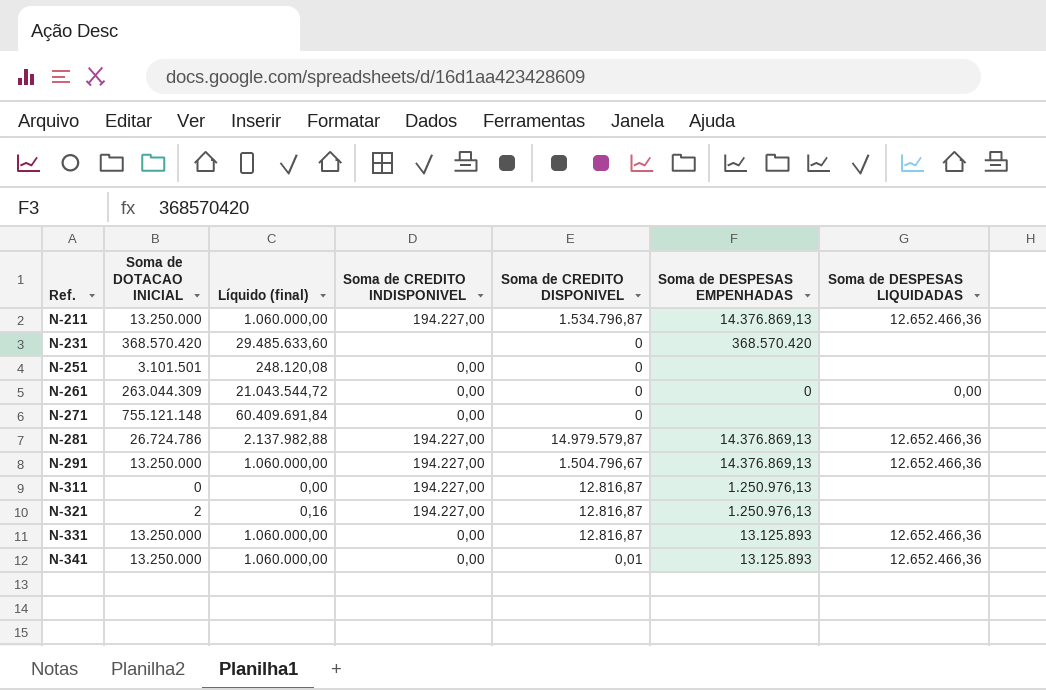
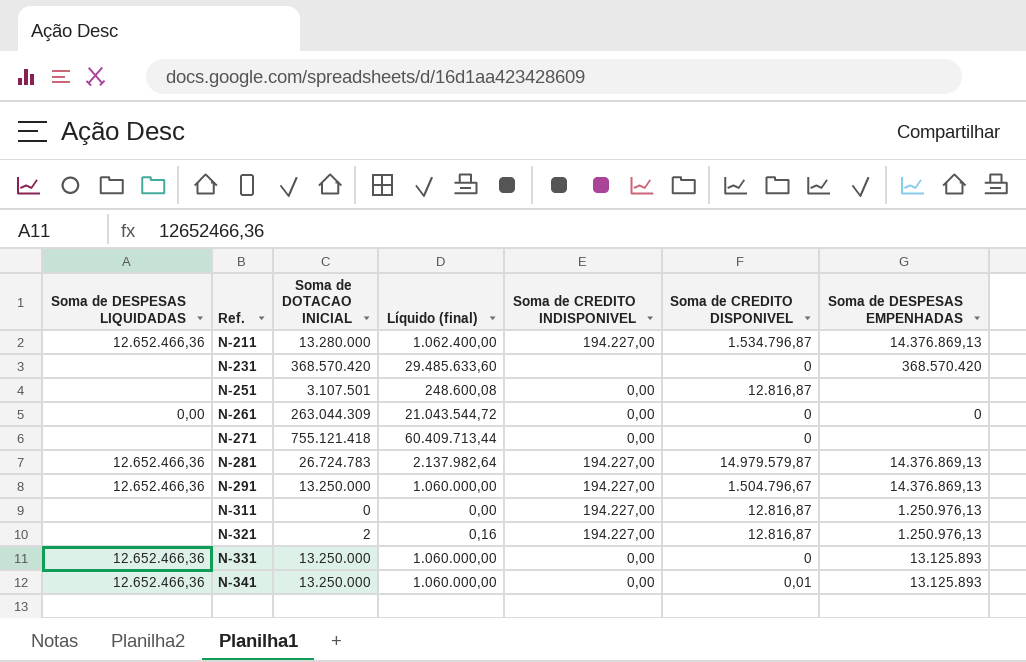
column Soma de DESPESAS LIQUIDADAS | position: 7 -> 1
N-211 | Soma de DOTACAO INICIAL: 13.250.000 -> 13.280.000
N-211 | Líquido (final): 1.060.000,00 -> 1.062.400,00
N-251 | Soma de DOTACAO INICIAL: 3.101.501 -> 3.107.501
N-251 | Líquido (final): 248.120,08 -> 248.600,08
N-251 | Soma de CREDITO DISPONIVEL: 0 -> 12.816,87
N-271 | Soma de DOTACAO INICIAL: 755.121.148 -> 755.121.418
N-271 | Líquido (final): 60.409.691,84 -> 60.409.713,44
N-281 | Soma de DOTACAO INICIAL: 26.724.786 -> 26.724.783
N-281 | Líquido (final): 2.137.982,88 -> 2.137.982,64
N-331 | Soma de CREDITO DISPONIVEL: 12.816,87 -> 0

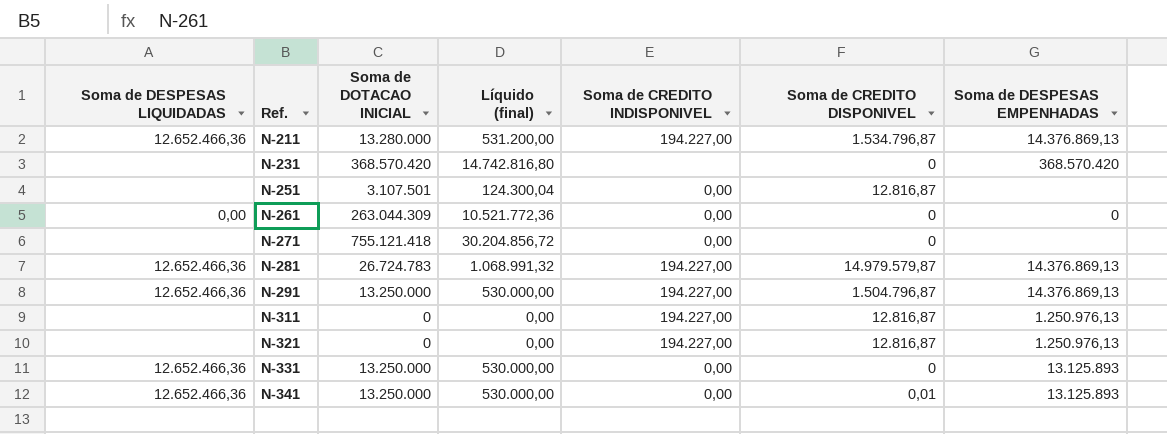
column Líquido (final) | formula: [Soma de DOTACAO INICIAL] * 0,08 -> [Soma de DOTACAO INICIAL] * 0,04
N-291 | Soma de CREDITO DISPONIVEL: 1.504.796,67 -> 1.504.796,87
N-321 | Soma de DOTACAO INICIAL: 2 -> 0

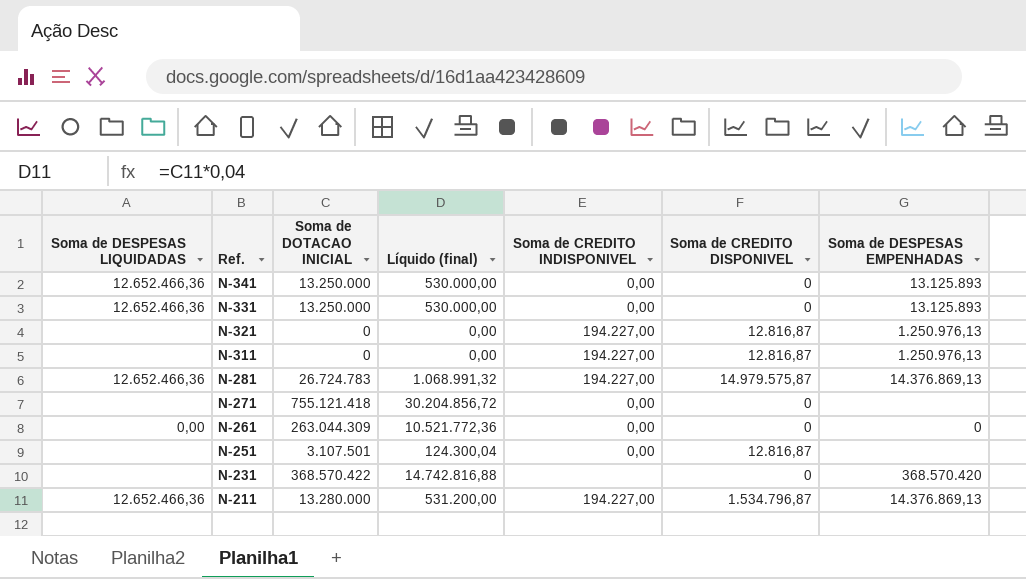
row order: Ref. ascending -> Ref. descending
row N-291: 12.652.466,36 | 13.250.000 | 530.000,00 | 194.227,00 | 1.504.796,87 | 14.376.869,13 -> none
N-341 | Soma de CREDITO DISPONIVEL: 0,01 -> 0
N-281 | Soma de CREDITO DISPONIVEL: 14.979.579,87 -> 14.979.575,87
N-231 | Soma de DOTACAO INICIAL: 368.570.420 -> 368.570.422
N-231 | Líquido (final): 14.742.816,80 -> 14.742.816,88

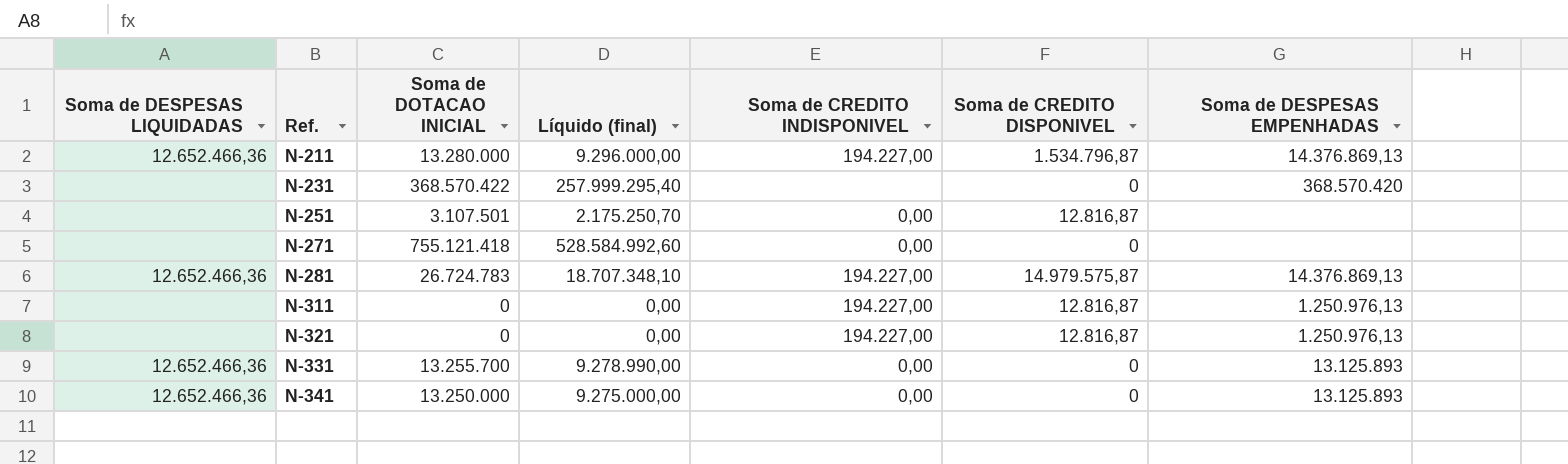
row order: Ref. descending -> Ref. ascending
column Líquido (final) | formula: [Soma de DOTACAO INICIAL] * 0,04 -> [Soma de DOTACAO INICIAL] * 0,7
row N-261: 0,00 | 263.044.309 | 10.521.772,36 | 0,00 | 0 | 0 -> none
N-331 | Soma de DOTACAO INICIAL: 13.250.000 -> 13.255.700

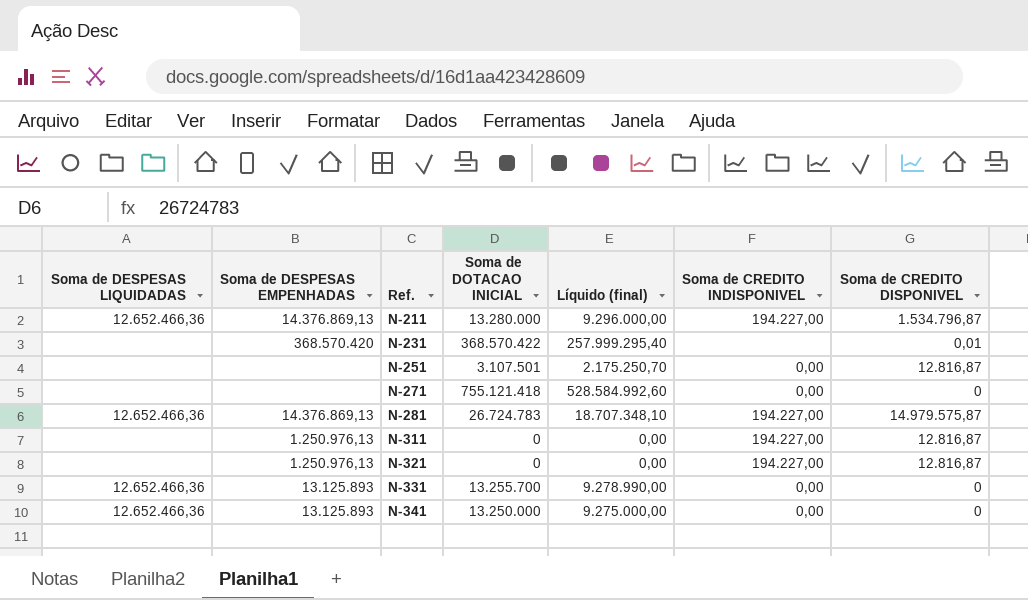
column Soma de DESPESAS EMPENHADAS | position: 7 -> 2
N-231 | Soma de CREDITO DISPONIVEL: 0 -> 0,01

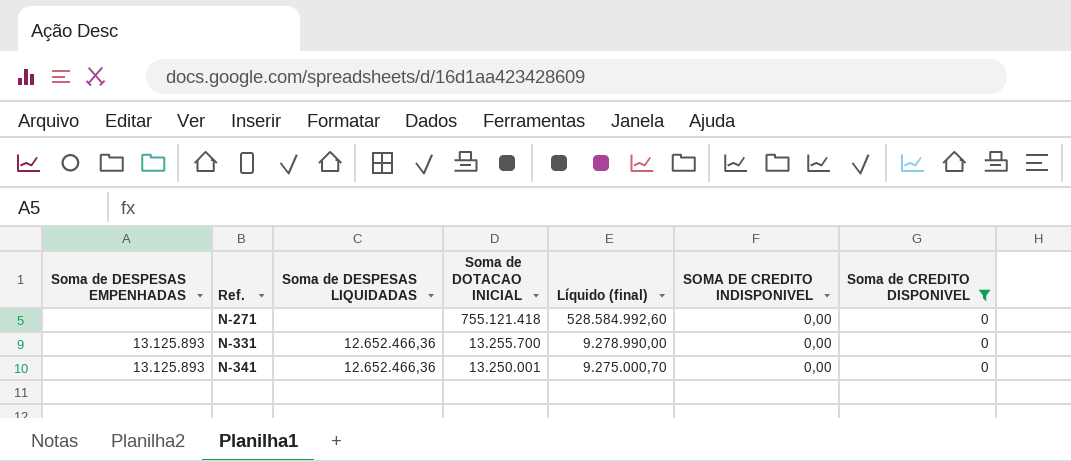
filter: none -> Soma de CREDITO DISPONIVEL = 0
column Soma de DESPESAS LIQUIDADAS | position: 1 -> 3
column name: Soma de CREDITO INDISPONIVEL -> SOMA DE CREDITO INDISPONIVEL
N-341 | Soma de DOTACAO INICIAL: 13.250.000 -> 13.250.001
N-341 | Líquido (final): 9.275.000,00 -> 9.275.000,70

